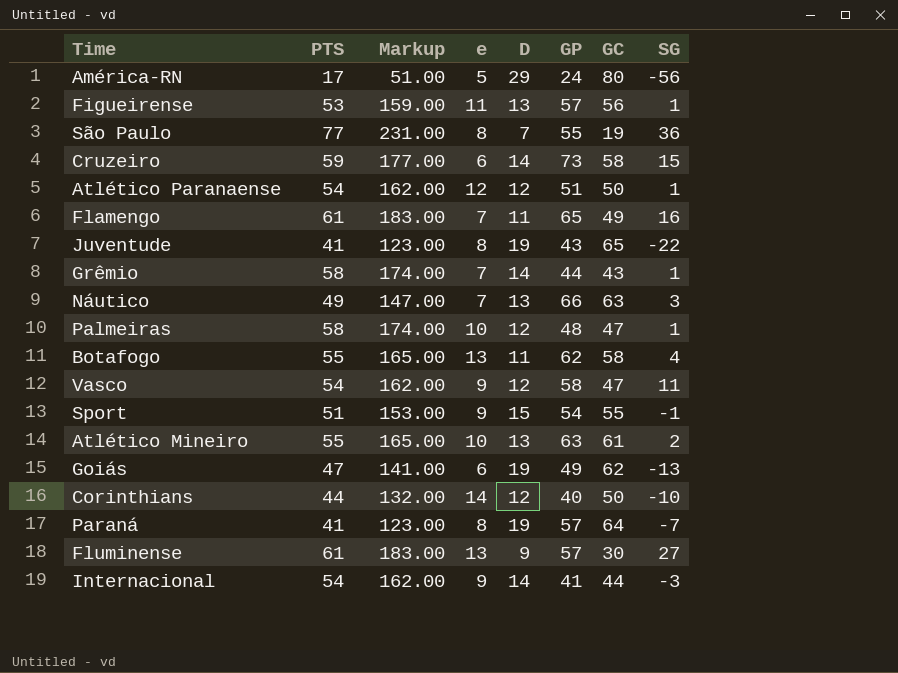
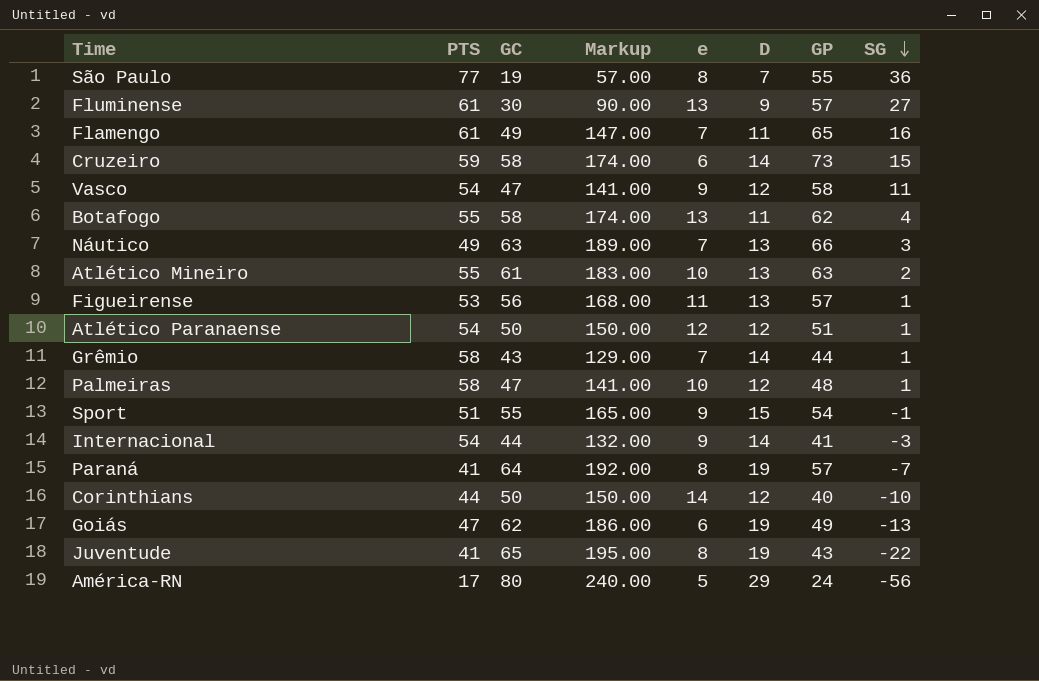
row order: none -> SG descending
column GC | position: 7 -> 3
column Markup | formula: [PTS] * 3 -> [GC] * 3

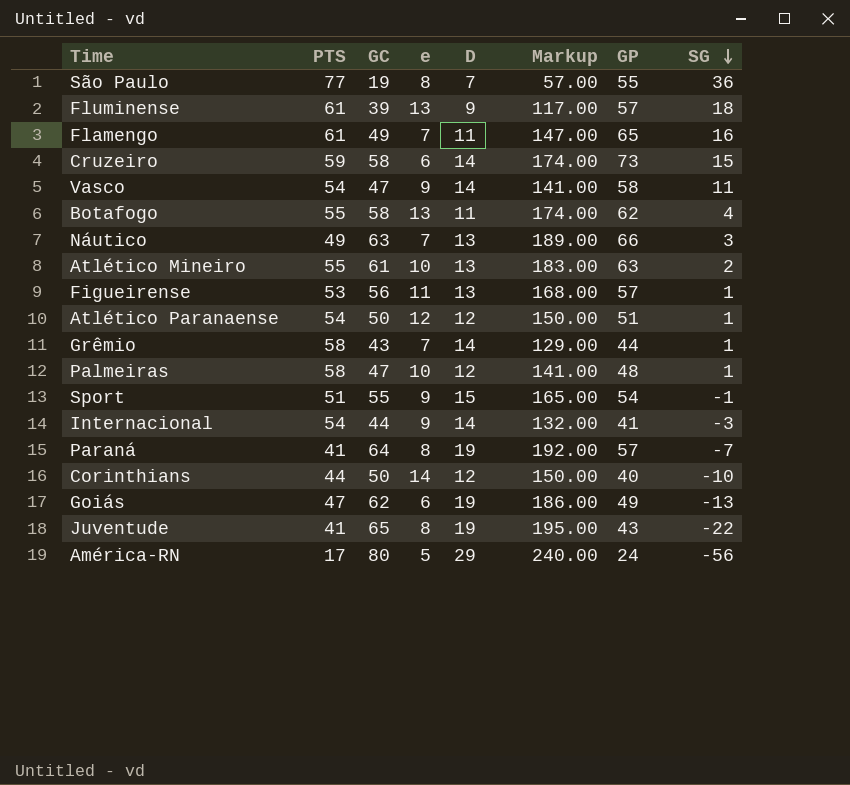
column Markup | position: 4 -> 6
Fluminense | GC: 30 -> 39
Fluminense | Markup: 90.00 -> 117.00
Fluminense | SG: 27 -> 18
Vasco | D: 12 -> 14

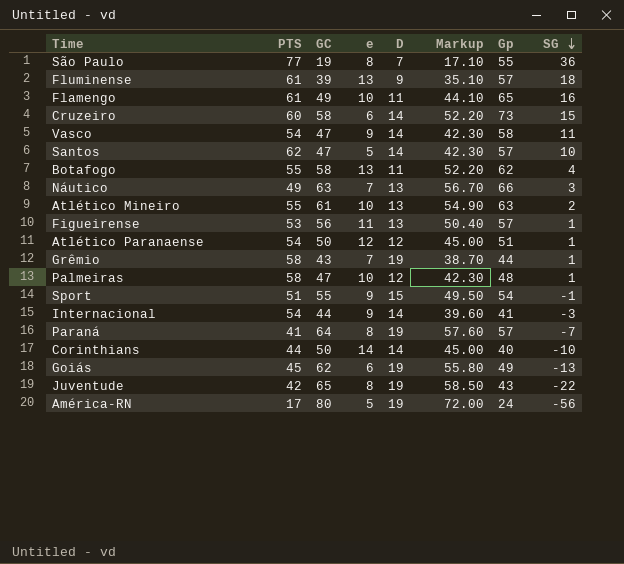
column Markup | formula: [GC] * 3 -> [GC] * 0.9
column name: GP -> Gp
Flamengo | e: 7 -> 10
Cruzeiro | PTS: 59 -> 60
row Santos: none -> 62 | 47 | 5 | 14 | 42.30 | 57 | 10
Grêmio | D: 14 -> 19
Corinthians | D: 12 -> 14
Goiás | PTS: 47 -> 45
Juventude | PTS: 41 -> 42
América-RN | D: 29 -> 19

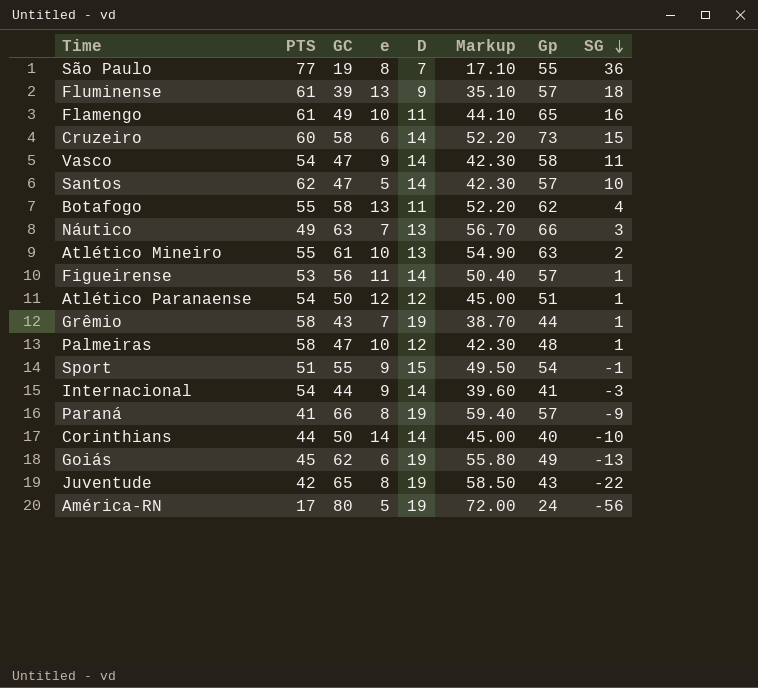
Figueirense | D: 13 -> 14
Paraná | GC: 64 -> 66
Paraná | Markup: 57.60 -> 59.40
Paraná | SG: -7 -> -9

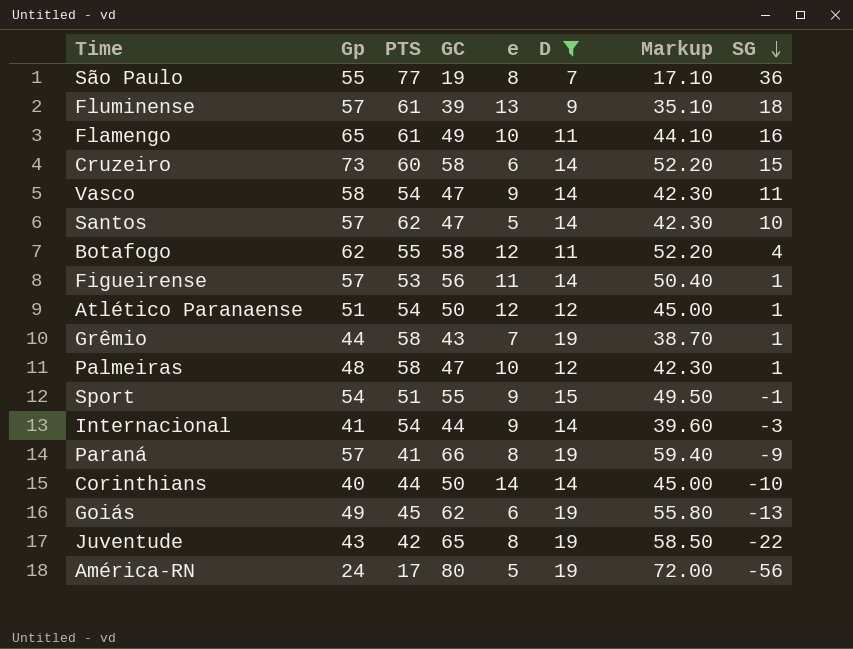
filter: none -> D != 13
column Gp | position: 7 -> 2
Botafogo | e: 13 -> 12

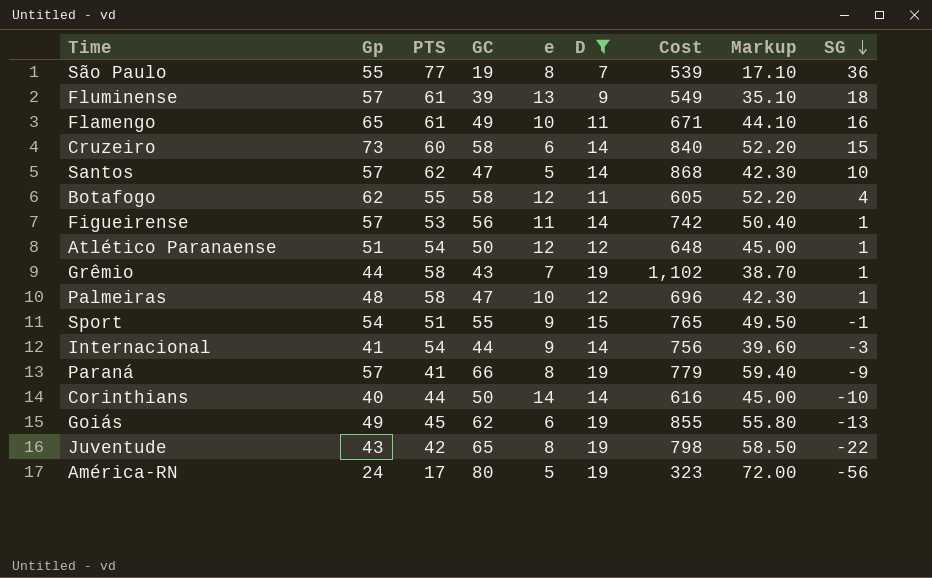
column Cost | formula: none -> [PTS] * [D]
row Vasco: 58 | 54 | 47 | 9 | 14 | 42.30 | 11 -> none

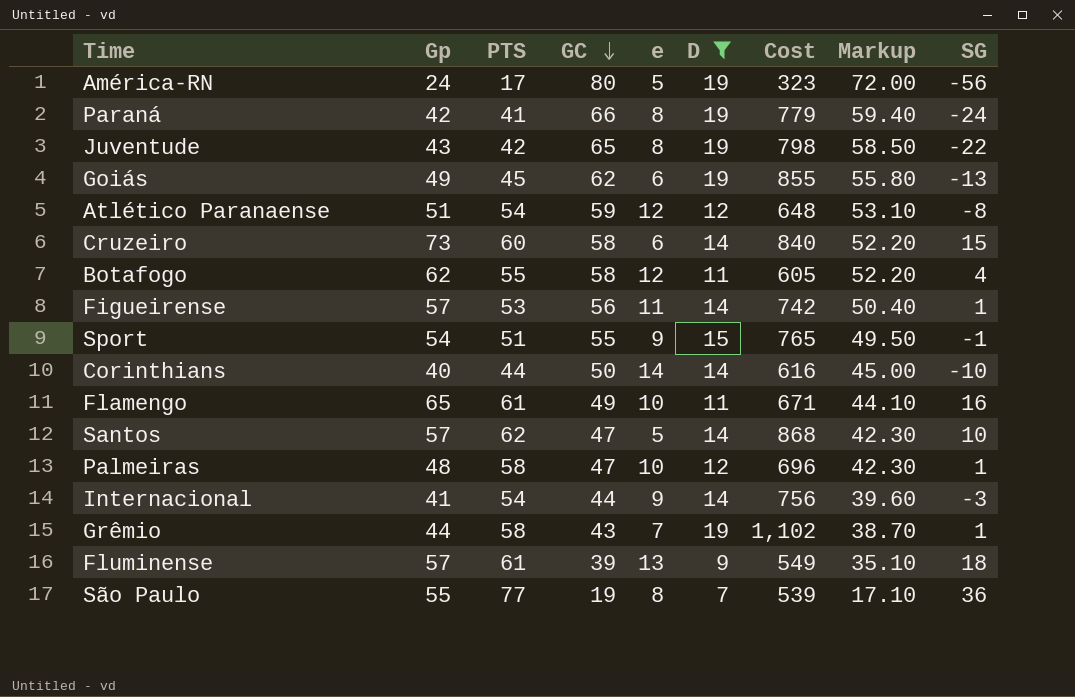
row order: SG descending -> GC descending
Paraná | Gp: 57 -> 42
Paraná | SG: -9 -> -24
Atlético Paranaense | GC: 50 -> 59
Atlético Paranaense | Markup: 45.00 -> 53.10
Atlético Paranaense | SG: 1 -> -8

